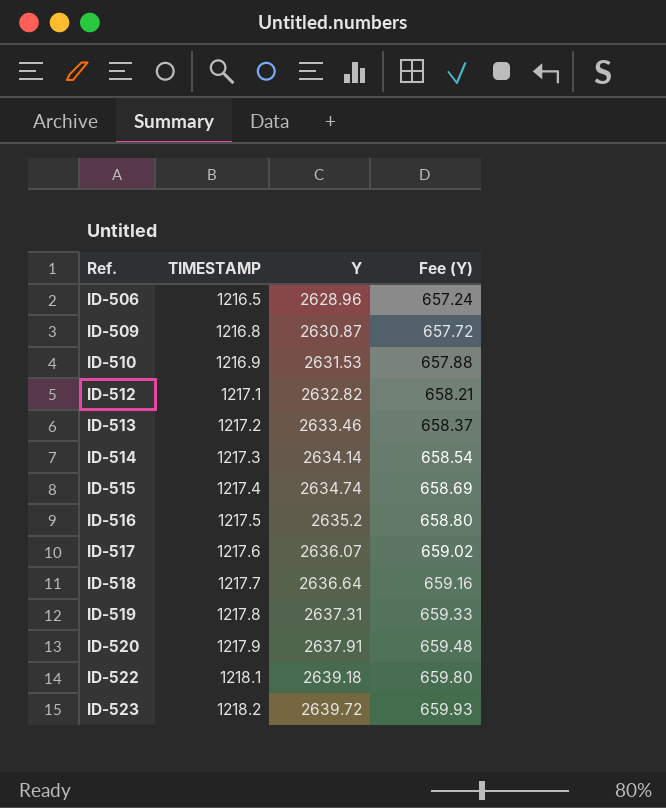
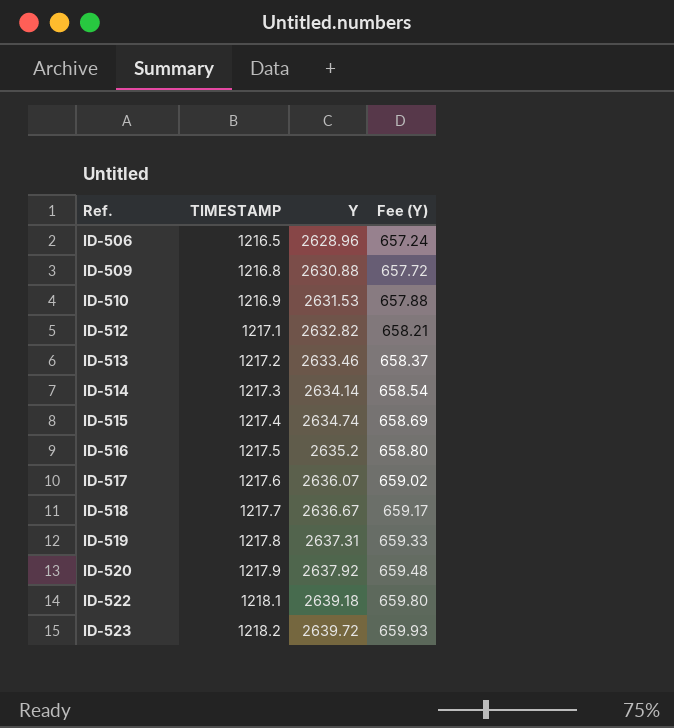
ID-509 | Y: 2630.87 -> 2630.88
ID-518 | Y: 2636.64 -> 2636.67
ID-518 | Fee (Y): 659.16 -> 659.17
ID-520 | Y: 2637.91 -> 2637.92

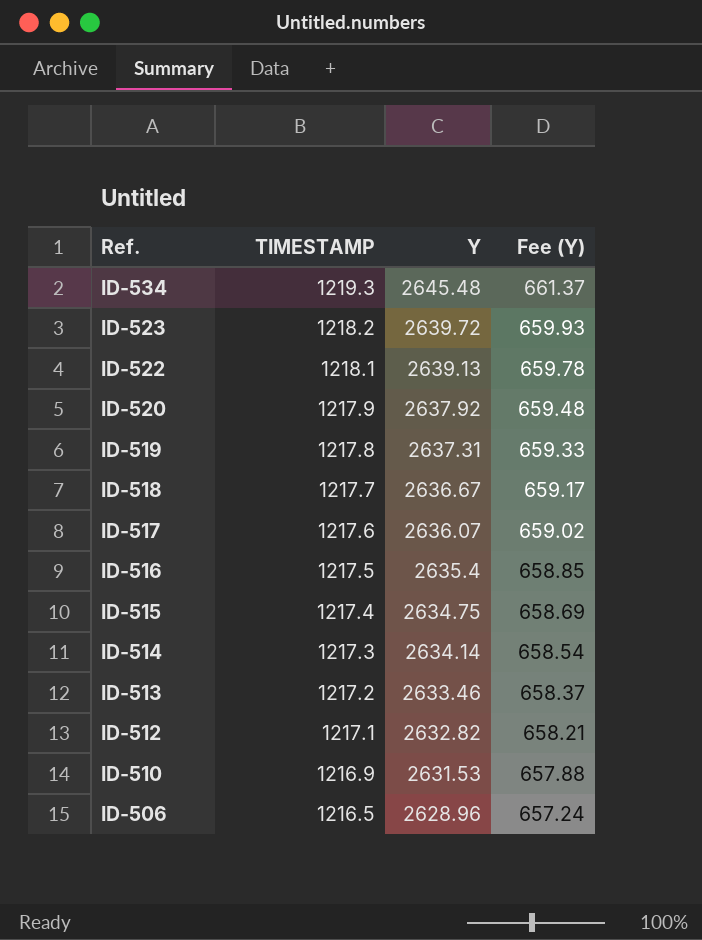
row order: Ref. ascending -> Ref. descending
row ID-509: 1216.8 | 2630.88 | 657.72 -> none
row ID-534: none -> 1219.3 | 2645.48 | 661.37
ID-522 | Y: 2639.18 -> 2639.13
ID-522 | Fee (Y): 659.80 -> 659.78
ID-516 | Y: 2635.2 -> 2635.4
ID-516 | Fee (Y): 658.80 -> 658.85
ID-515 | Y: 2634.74 -> 2634.75

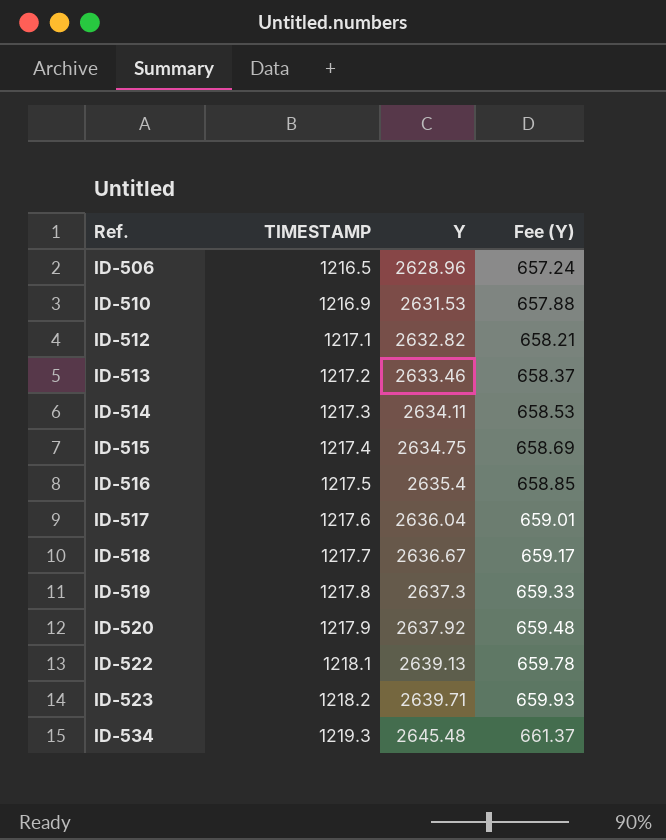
row order: Ref. descending -> Ref. ascending
ID-514 | Y: 2634.14 -> 2634.11
ID-514 | Fee (Y): 658.54 -> 658.53
ID-517 | Y: 2636.07 -> 2636.04
ID-517 | Fee (Y): 659.02 -> 659.01
ID-519 | Y: 2637.31 -> 2637.3
ID-523 | Y: 2639.72 -> 2639.71

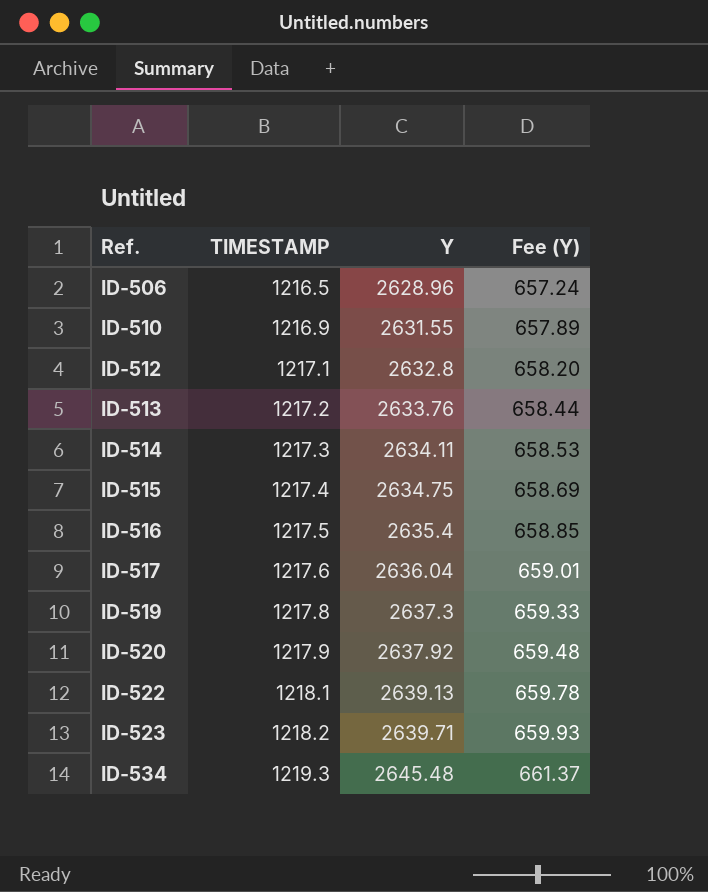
row ID-518: 1217.7 | 2636.67 | 659.17 -> none
ID-510 | Y: 2631.53 -> 2631.55
ID-510 | Fee (Y): 657.88 -> 657.89
ID-512 | Y: 2632.82 -> 2632.8
ID-512 | Fee (Y): 658.21 -> 658.20
ID-513 | Y: 2633.46 -> 2633.76
ID-513 | Fee (Y): 658.37 -> 658.44

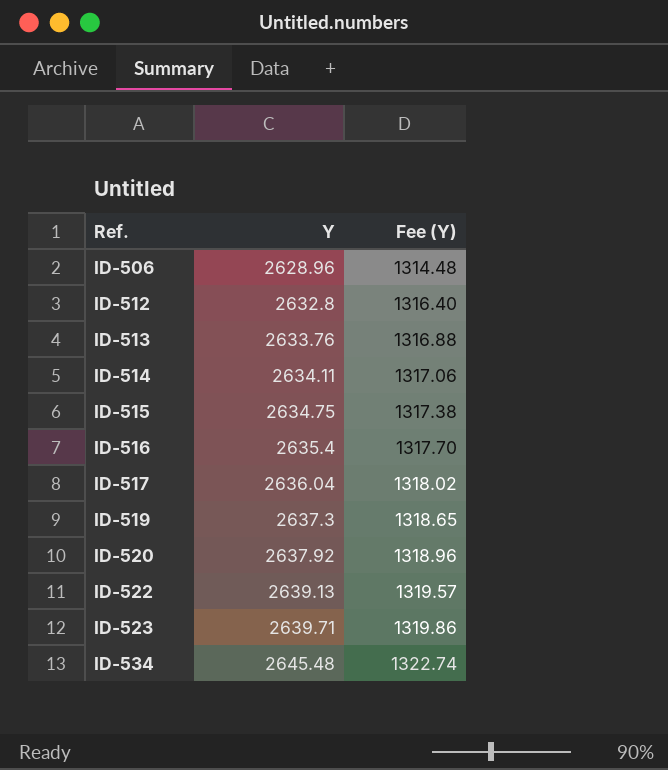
column TIMESTAMP | position: 2 -> none
column Fee (Y) | formula: [Y] * 0.25 -> [Y] * 0.5
row ID-510: 1216.9 | 2631.55 | 657.89 -> none

